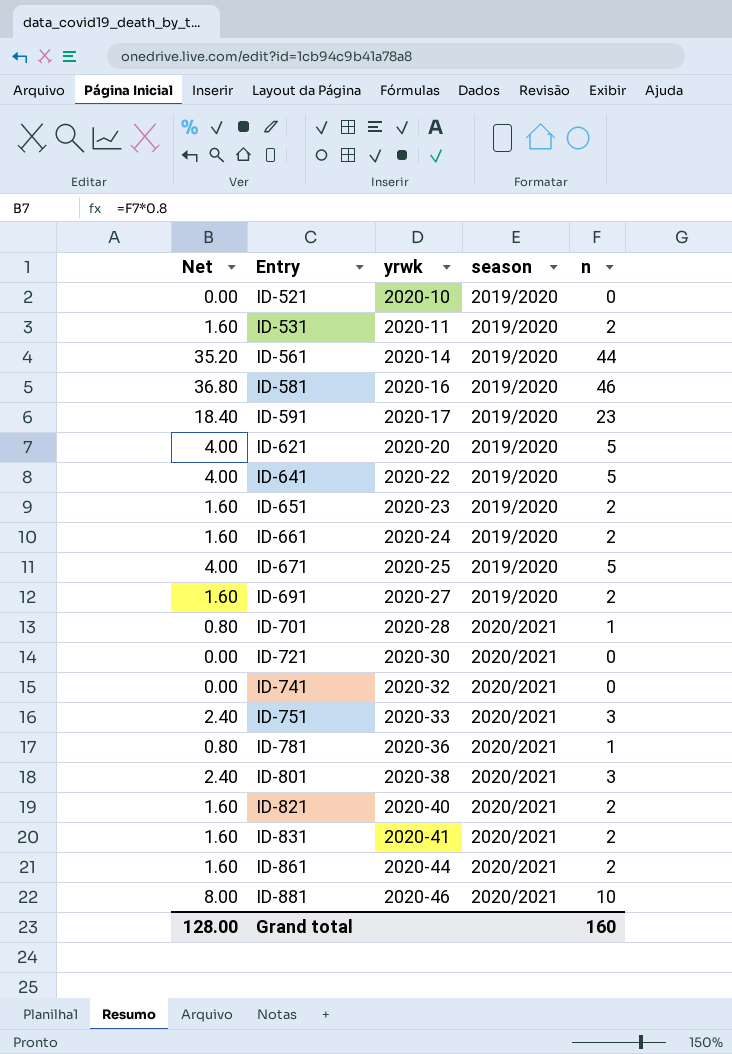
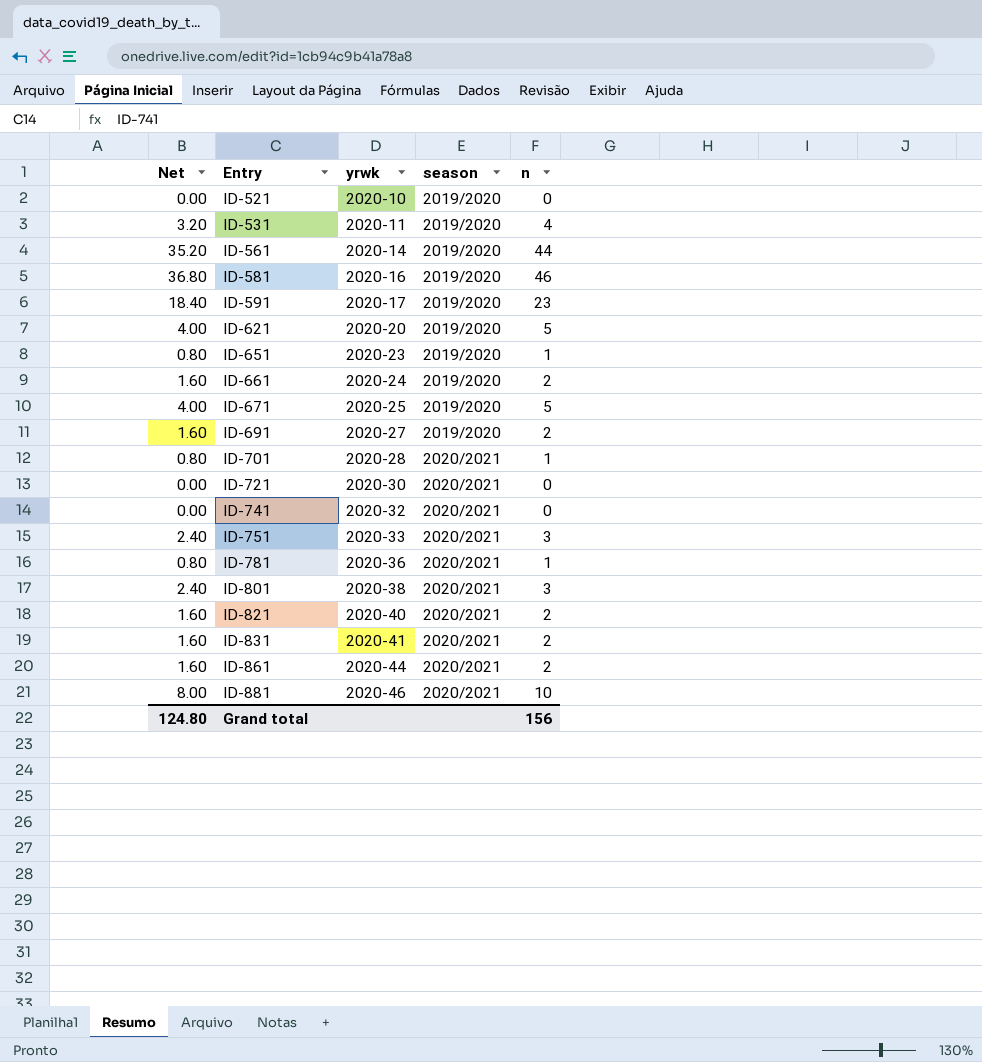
row ID-641: 4.00 | 2020-22 | 2019/2020 | 5 -> none
ID-531 | Net: 1.60 -> 3.20
ID-531 | n: 2 -> 4
ID-651 | Net: 1.60 -> 0.80
ID-651 | n: 2 -> 1
Grand total | Net: 128.00 -> 124.80
Grand total | n: 160 -> 156

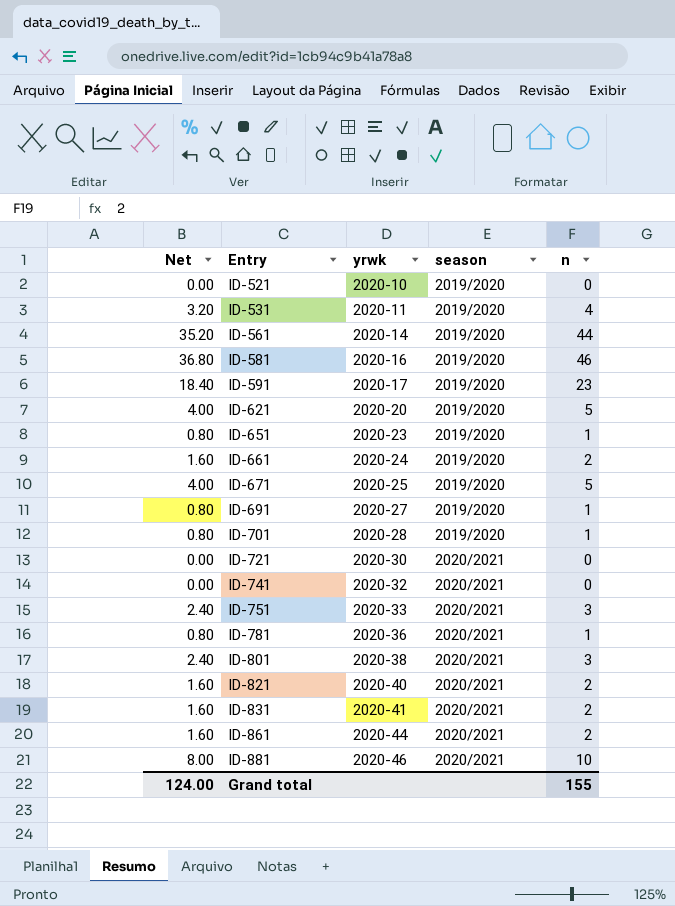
ID-691 | Net: 1.60 -> 0.80
ID-691 | n: 2 -> 1
ID-701 | season: 2020/2021 -> 2019/2020
Grand total | Net: 124.80 -> 124.00
Grand total | n: 156 -> 155

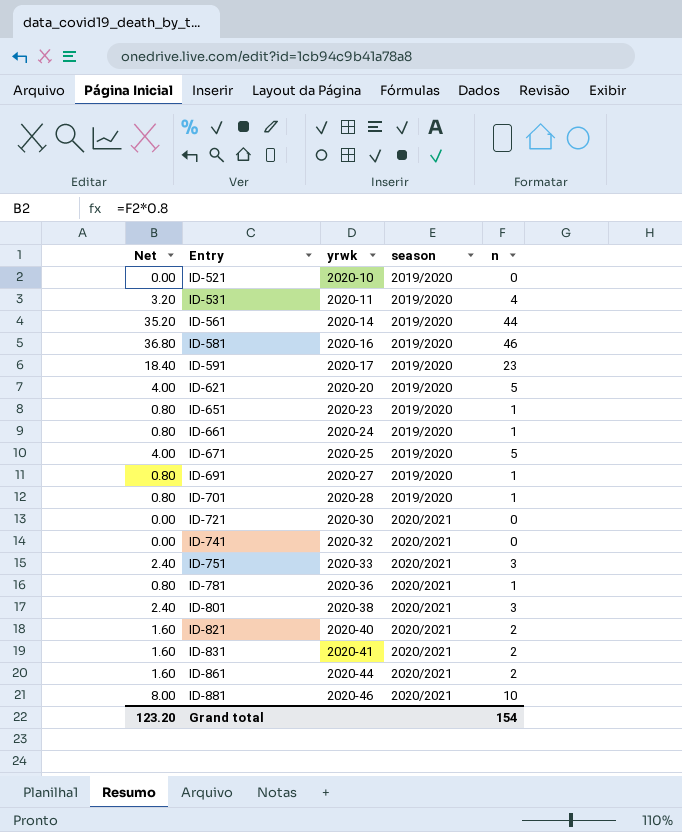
ID-661 | Net: 1.60 -> 0.80
ID-661 | n: 2 -> 1
Grand total | Net: 124.00 -> 123.20
Grand total | n: 155 -> 154

